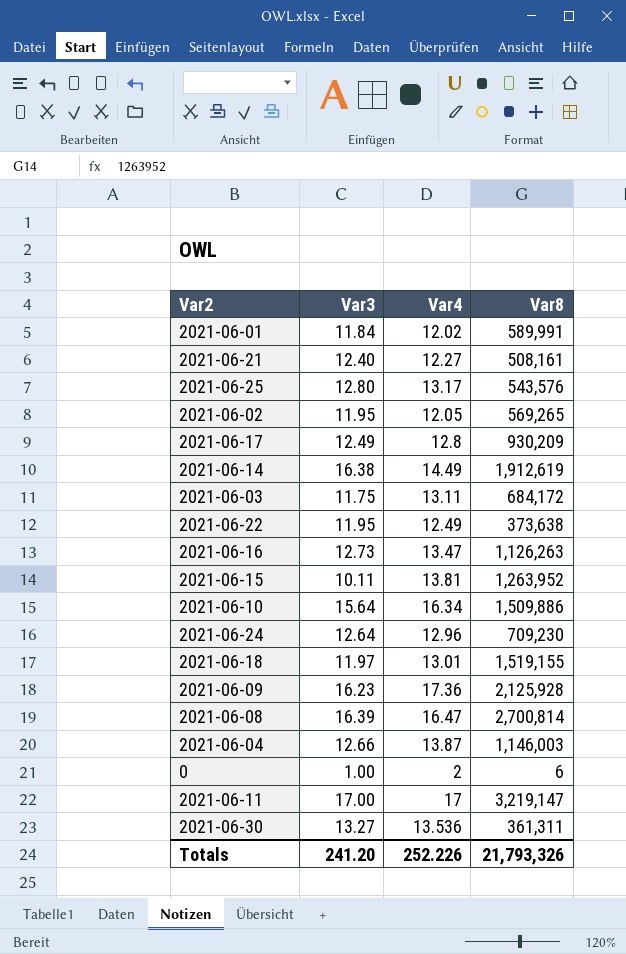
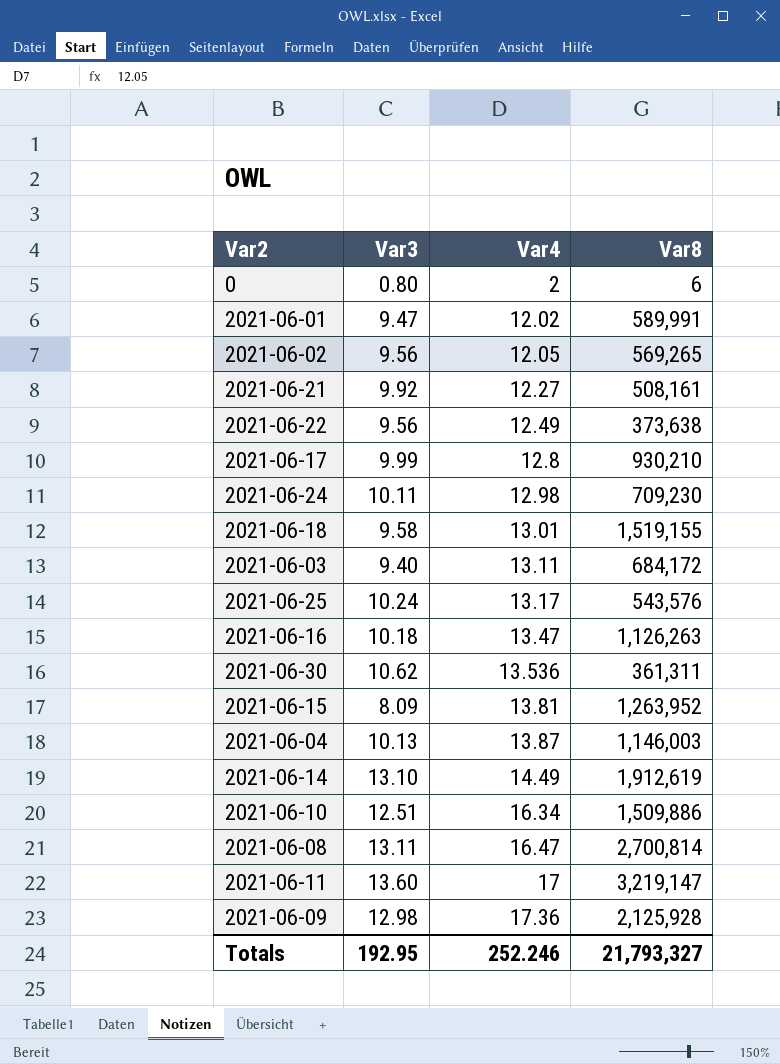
row order: none -> Var4 ascending
0 | Var3: 1.00 -> 0.80
2021-06-01 | Var3: 11.84 -> 9.47
2021-06-02 | Var3: 11.95 -> 9.56
2021-06-21 | Var3: 12.40 -> 9.92
2021-06-22 | Var3: 11.95 -> 9.56
2021-06-17 | Var3: 12.49 -> 9.99
2021-06-17 | Var8: 930,209 -> 930,210
2021-06-24 | Var3: 12.64 -> 10.11
2021-06-24 | Var4: 12.96 -> 12.98
2021-06-18 | Var3: 11.97 -> 9.58
2021-06-03 | Var3: 11.75 -> 9.40
2021-06-25 | Var3: 12.80 -> 10.24
2021-06-16 | Var3: 12.73 -> 10.18
2021-06-30 | Var3: 13.27 -> 10.62
2021-06-15 | Var3: 10.11 -> 8.09
2021-06-04 | Var3: 12.66 -> 10.13
2021-06-14 | Var3: 16.38 -> 13.10
2021-06-10 | Var3: 15.64 -> 12.51
2021-06-08 | Var3: 16.39 -> 13.11
2021-06-11 | Var3: 17.00 -> 13.60
2021-06-09 | Var3: 16.23 -> 12.98
Totals | Var3: 241.20 -> 192.95
Totals | Var4: 252.226 -> 252.246
Totals | Var8: 21,793,326 -> 21,793,327

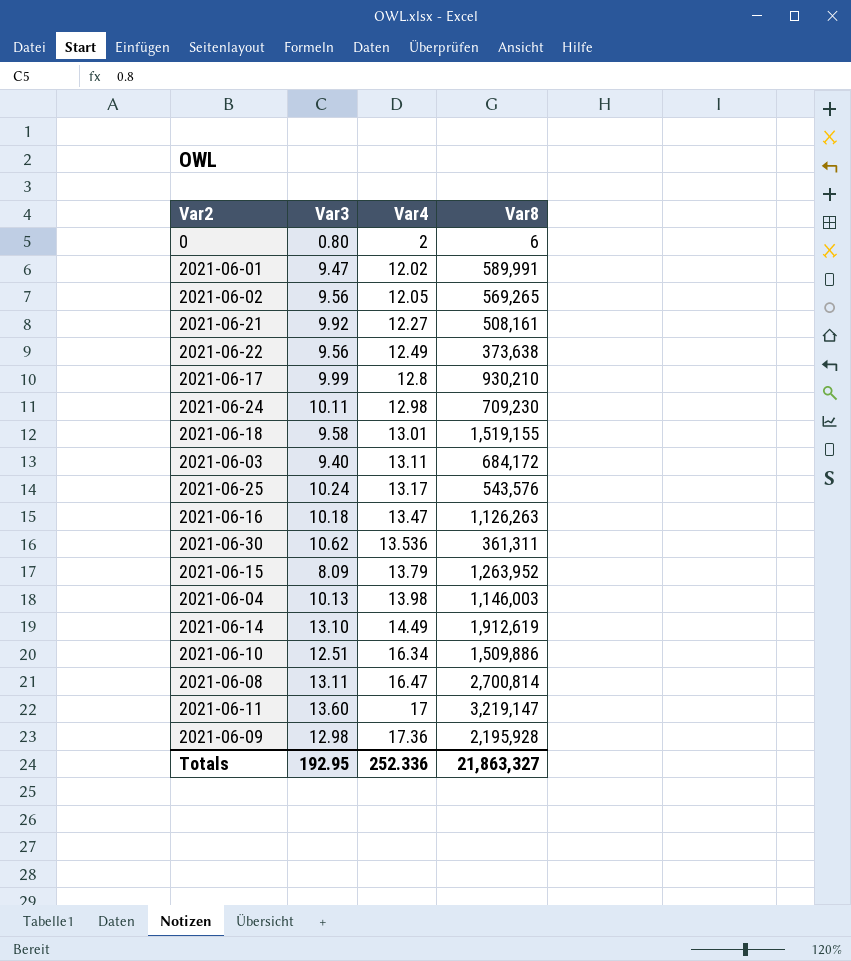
2021-06-15 | Var4: 13.81 -> 13.79
2021-06-04 | Var4: 13.87 -> 13.98
2021-06-09 | Var8: 2,125,928 -> 2,195,928
Totals | Var4: 252.246 -> 252.336
Totals | Var8: 21,793,327 -> 21,863,327

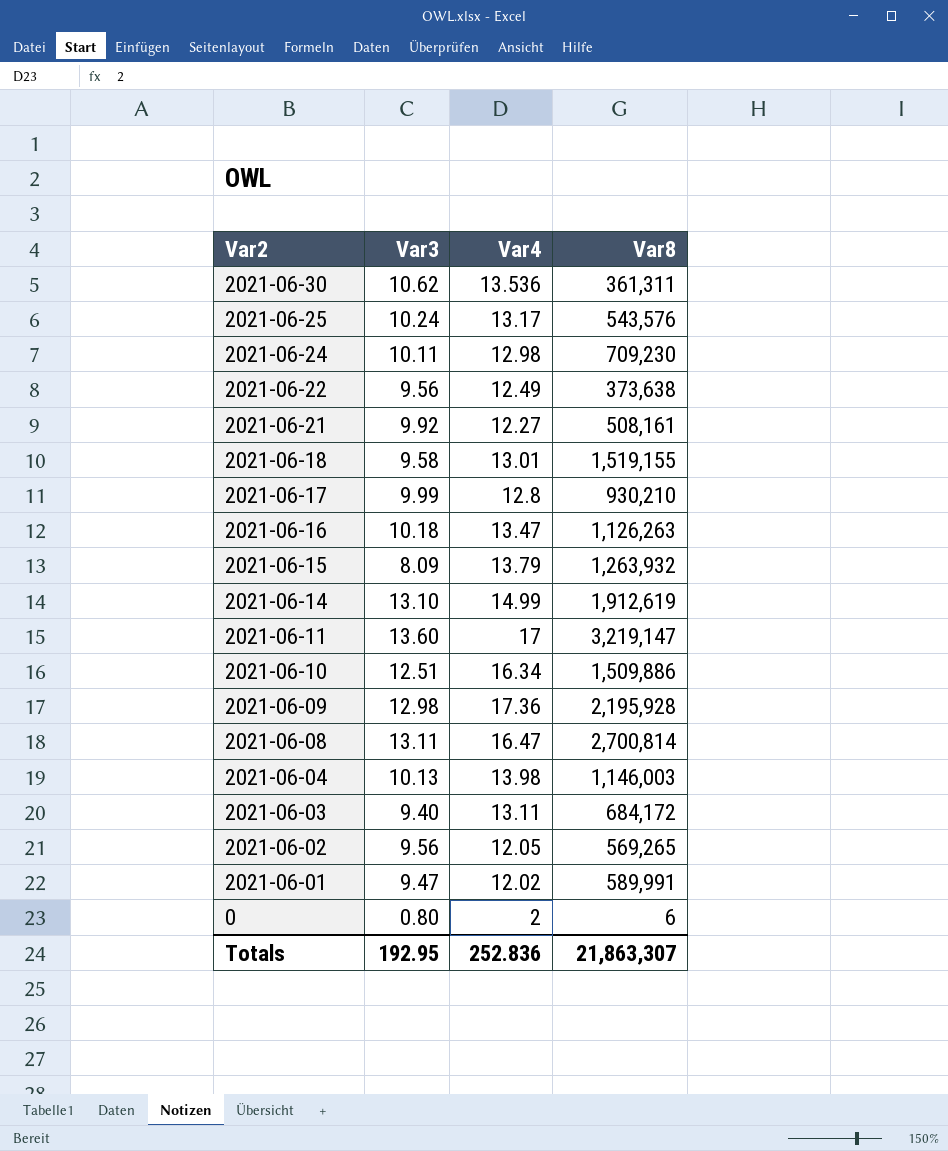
row order: Var4 ascending -> Var2 descending
2021-06-15 | Var8: 1,263,952 -> 1,263,932
2021-06-14 | Var4: 14.49 -> 14.99
Totals | Var4: 252.336 -> 252.836
Totals | Var8: 21,863,327 -> 21,863,307

